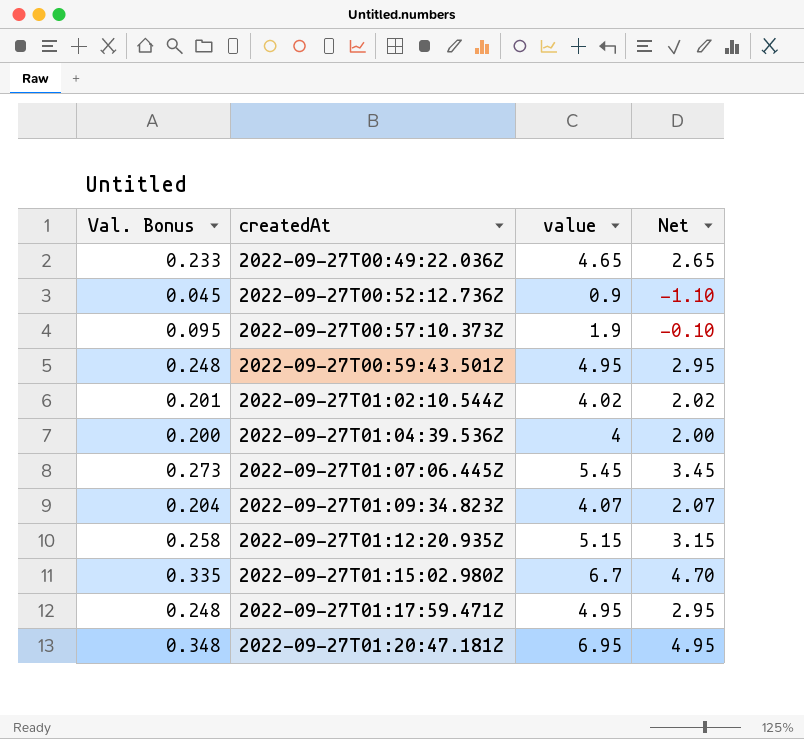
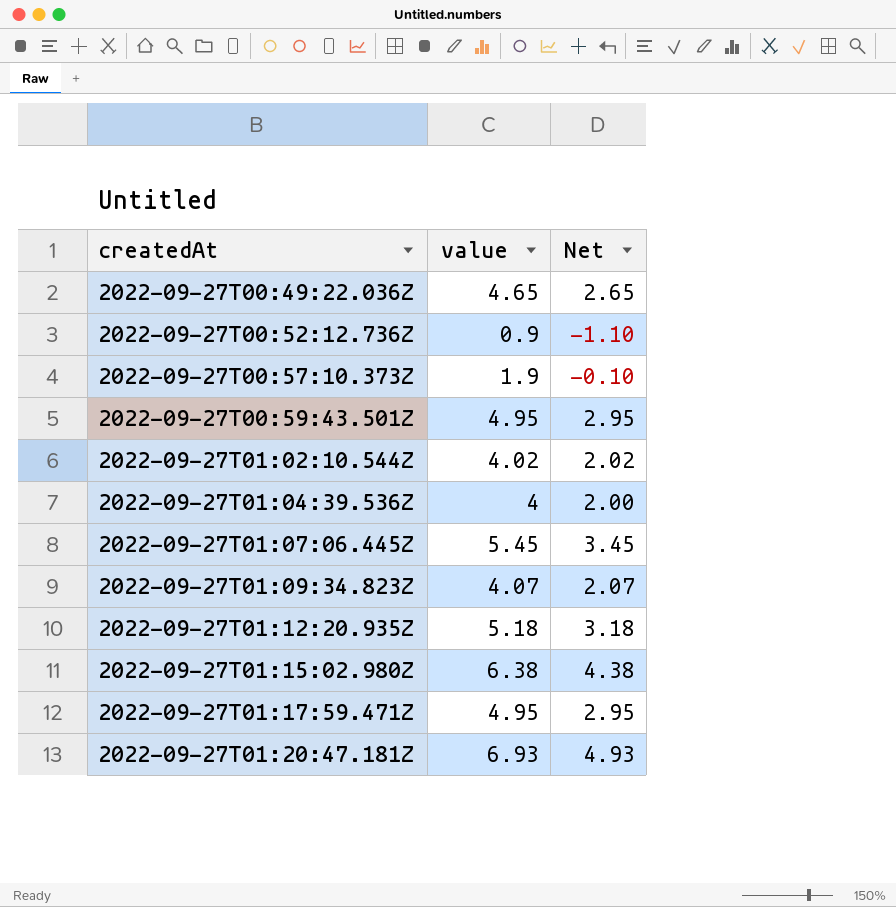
column Val. Bonus | formula: [value] * 0.05 -> none
2022-09-27T01:12:20.935Z | value: 5.15 -> 5.18
2022-09-27T01:12:20.935Z | Net: 3.15 -> 3.18
2022-09-27T01:15:02.980Z | value: 6.7 -> 6.38
2022-09-27T01:15:02.980Z | Net: 4.70 -> 4.38
2022-09-27T01:20:47.181Z | value: 6.95 -> 6.93
2022-09-27T01:20:47.181Z | Net: 4.95 -> 4.93

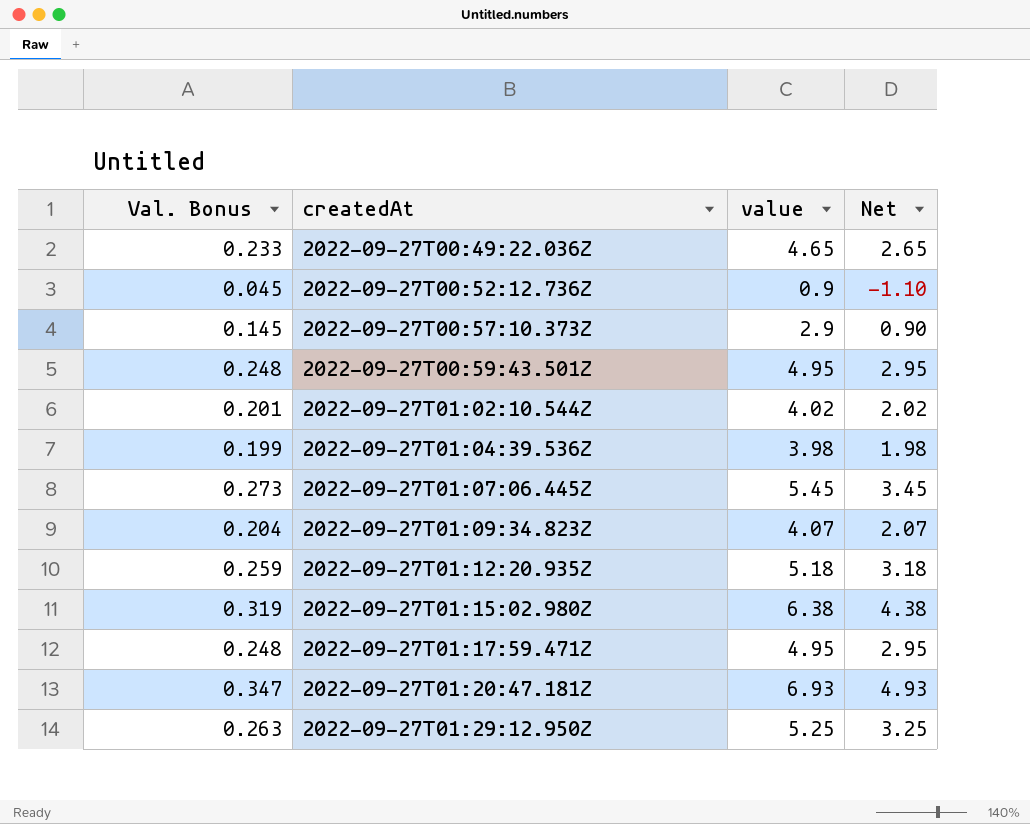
column Val. Bonus | formula: none -> [value] * 0.05
2022-09-27T00:57:10.373Z | value: 1.9 -> 2.9
2022-09-27T00:57:10.373Z | Net: -0.10 -> 0.90
2022-09-27T01:04:39.536Z | value: 4 -> 3.98
2022-09-27T01:04:39.536Z | Net: 2.00 -> 1.98
row 2022-09-27T01:29:12.950Z: none -> 0.263 | 5.25 | 3.25

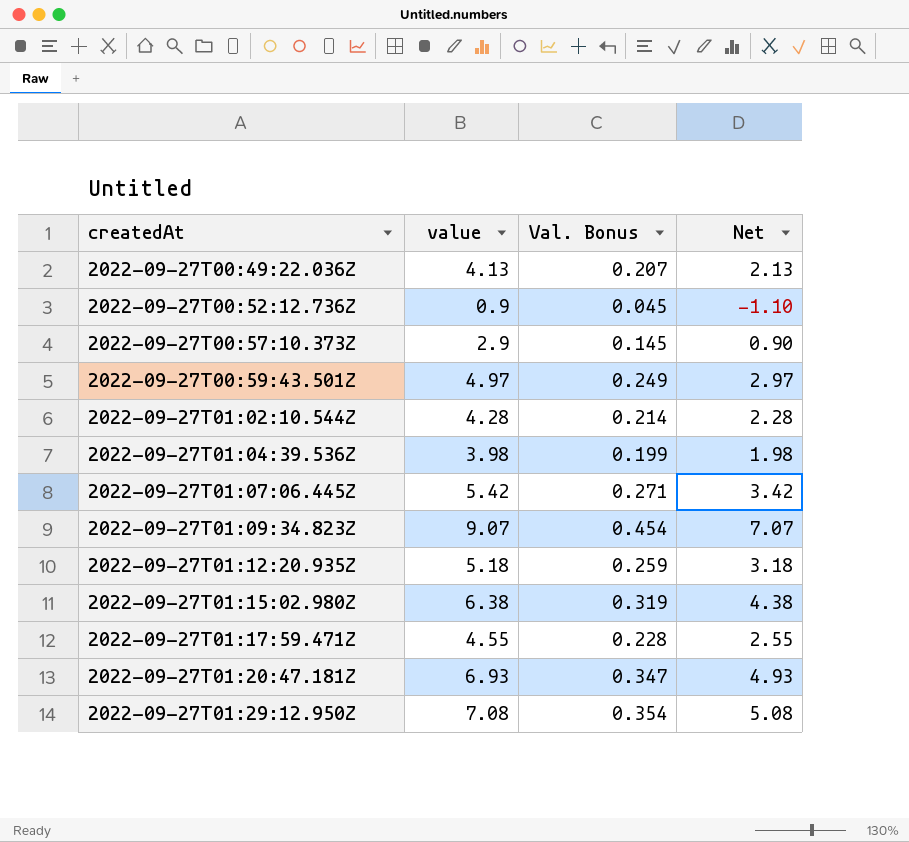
column Val. Bonus | position: 1 -> 3
2022-09-27T00:49:22.036Z | value: 4.65 -> 4.13
2022-09-27T00:49:22.036Z | Val. Bonus: 0.233 -> 0.207
2022-09-27T00:49:22.036Z | Net: 2.65 -> 2.13
2022-09-27T00:59:43.501Z | value: 4.95 -> 4.97
2022-09-27T00:59:43.501Z | Val. Bonus: 0.248 -> 0.249
2022-09-27T00:59:43.501Z | Net: 2.95 -> 2.97
2022-09-27T01:02:10.544Z | value: 4.02 -> 4.28
2022-09-27T01:02:10.544Z | Val. Bonus: 0.201 -> 0.214
2022-09-27T01:02:10.544Z | Net: 2.02 -> 2.28
2022-09-27T01:07:06.445Z | value: 5.45 -> 5.42
2022-09-27T01:07:06.445Z | Val. Bonus: 0.273 -> 0.271
2022-09-27T01:07:06.445Z | Net: 3.45 -> 3.42
2022-09-27T01:09:34.823Z | value: 4.07 -> 9.07
2022-09-27T01:09:34.823Z | Val. Bonus: 0.204 -> 0.454
2022-09-27T01:09:34.823Z | Net: 2.07 -> 7.07
2022-09-27T01:17:59.471Z | value: 4.95 -> 4.55
2022-09-27T01:17:59.471Z | Val. Bonus: 0.248 -> 0.228
2022-09-27T01:17:59.471Z | Net: 2.95 -> 2.55
2022-09-27T01:29:12.950Z | value: 5.25 -> 7.08
2022-09-27T01:29:12.950Z | Val. Bonus: 0.263 -> 0.354
2022-09-27T01:29:12.950Z | Net: 3.25 -> 5.08

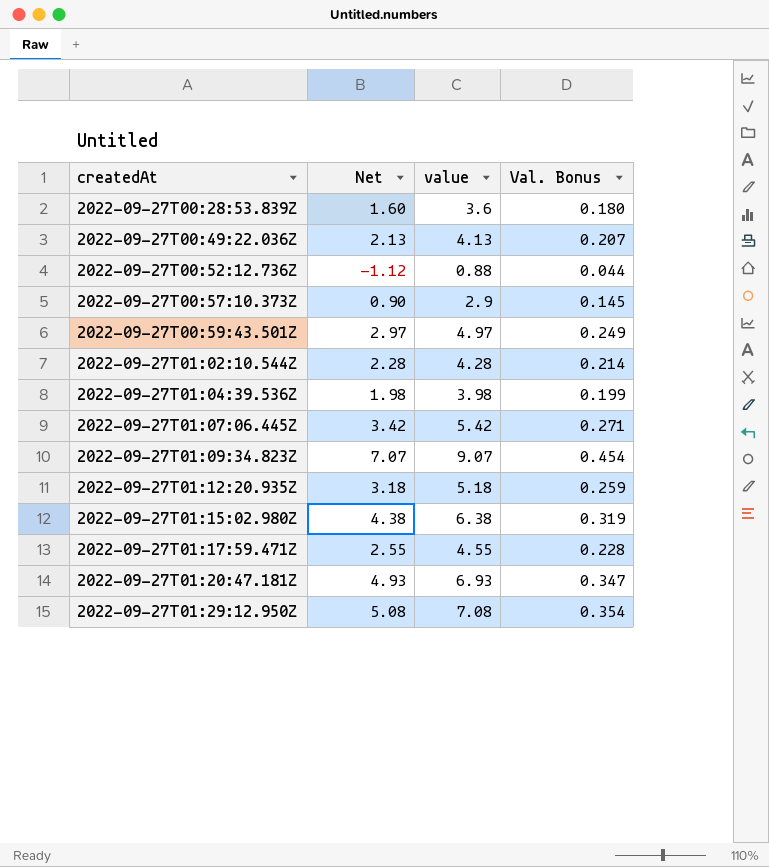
column Net | position: 4 -> 2
row 2022-09-27T00:28:53.839Z: none -> 1.60 | 3.6 | 0.180
2022-09-27T00:52:12.736Z | Net: -1.10 -> -1.12
2022-09-27T00:52:12.736Z | value: 0.9 -> 0.88
2022-09-27T00:52:12.736Z | Val. Bonus: 0.045 -> 0.044

